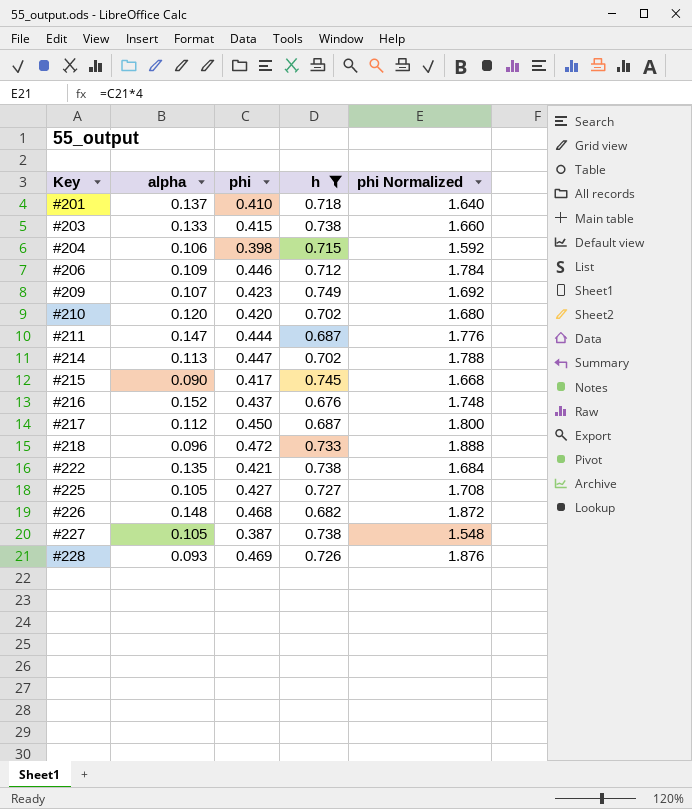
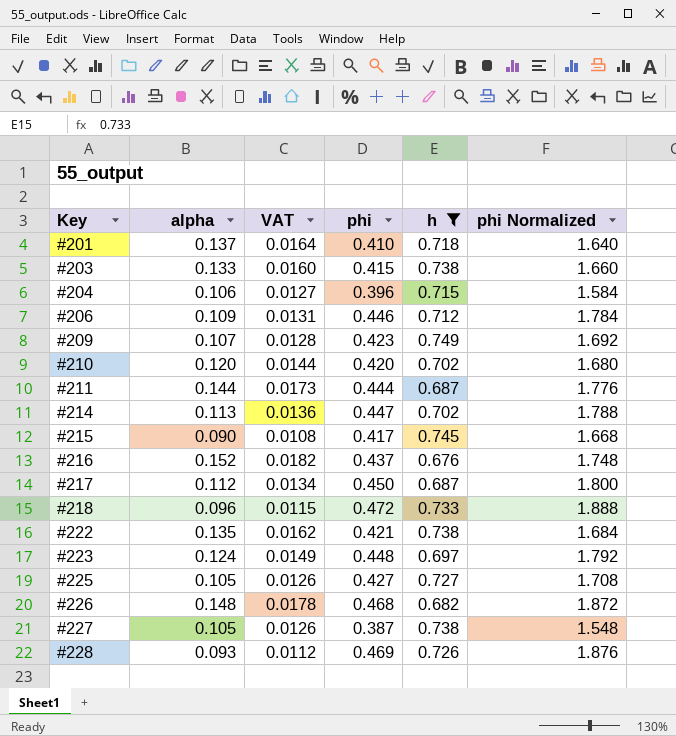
column VAT | formula: none -> [alpha] * 0.12
#204 | phi: 0.398 -> 0.396
#204 | phi Normalized: 1.592 -> 1.584
#211 | alpha: 0.147 -> 0.144
row #223: none -> 0.124 | 0.0149 | 0.448 | 0.697 | 1.792

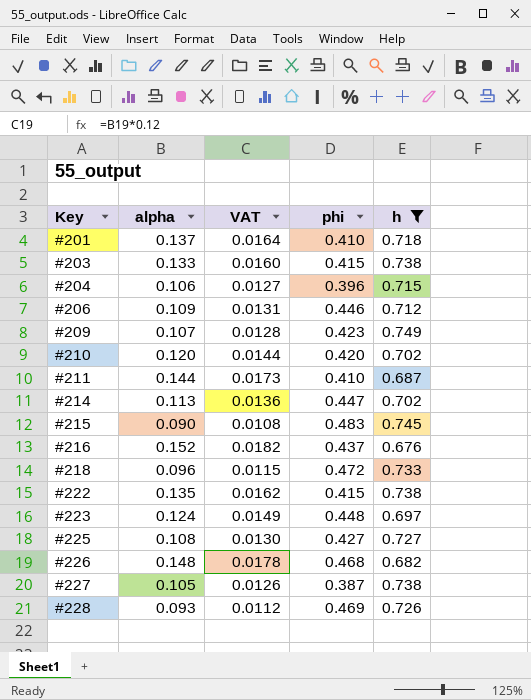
column phi Normalized | formula: [phi] * 4 -> none
row #217: 0.112 | 0.0134 | 0.450 | 0.687 | 1.800 -> none
#211 | phi: 0.444 -> 0.410
#215 | phi: 0.417 -> 0.483
#222 | phi: 0.421 -> 0.415
#225 | alpha: 0.105 -> 0.108
#225 | VAT: 0.0126 -> 0.0130

